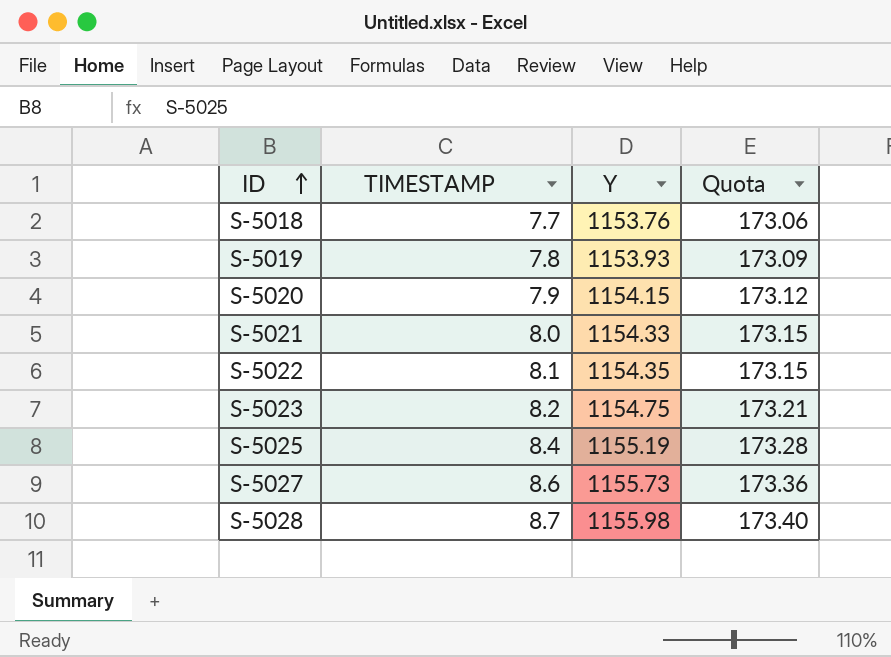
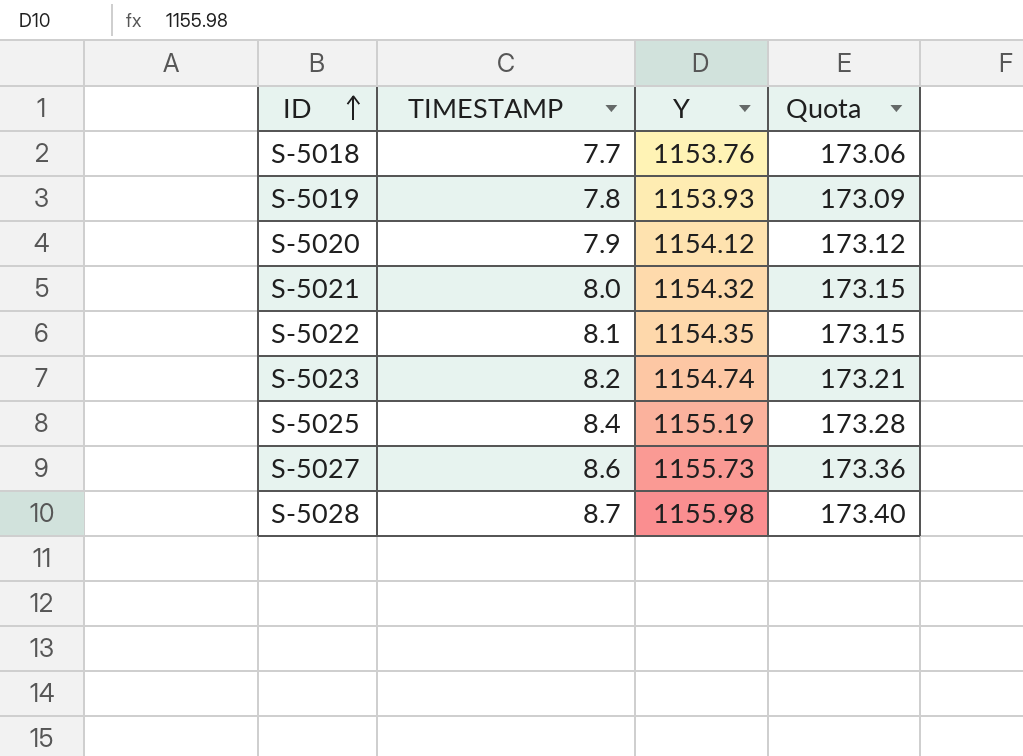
S-5020 | Y: 1154.15 -> 1154.12
S-5021 | Y: 1154.33 -> 1154.32
S-5023 | Y: 1154.75 -> 1154.74

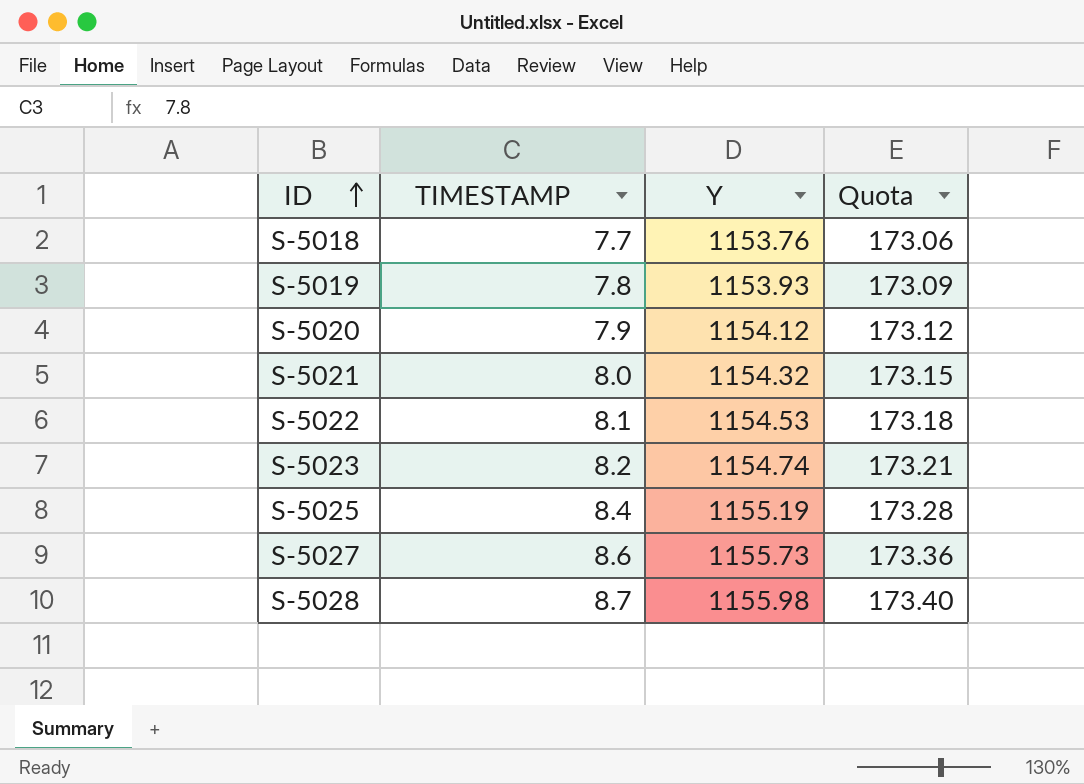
S-5022 | Y: 1154.35 -> 1154.53
S-5022 | Quota: 173.15 -> 173.18

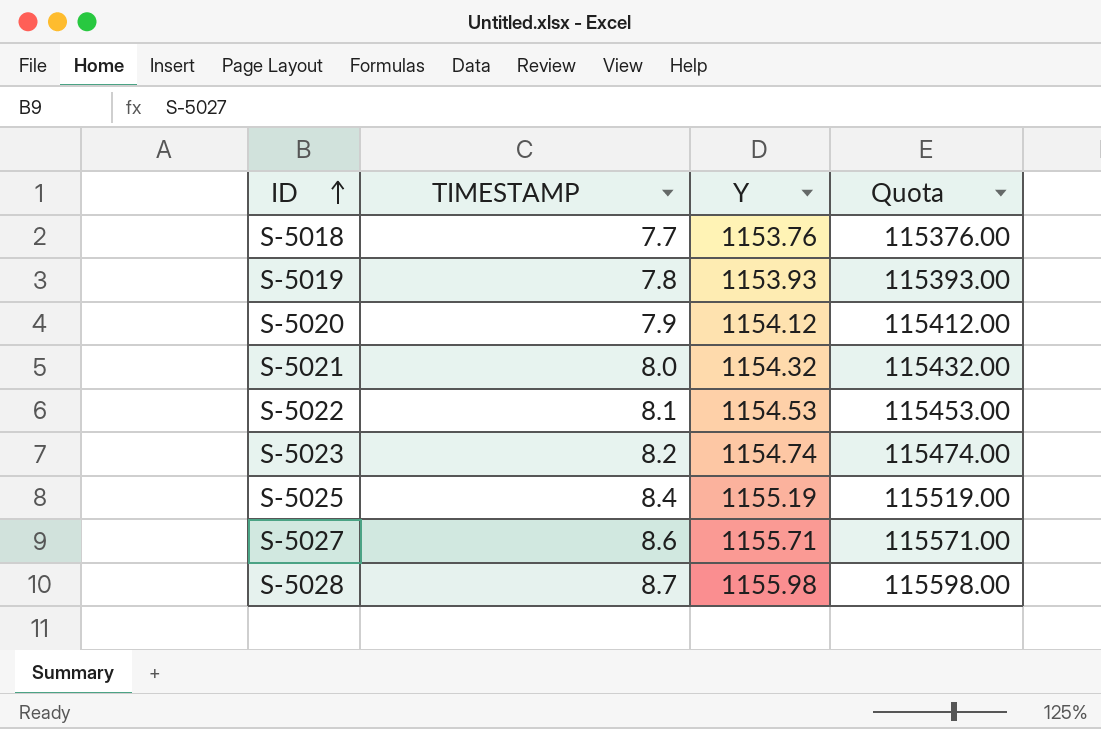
column Quota | formula: [Y] * 0.15 -> [Y] * 100
S-5027 | Y: 1155.73 -> 1155.71

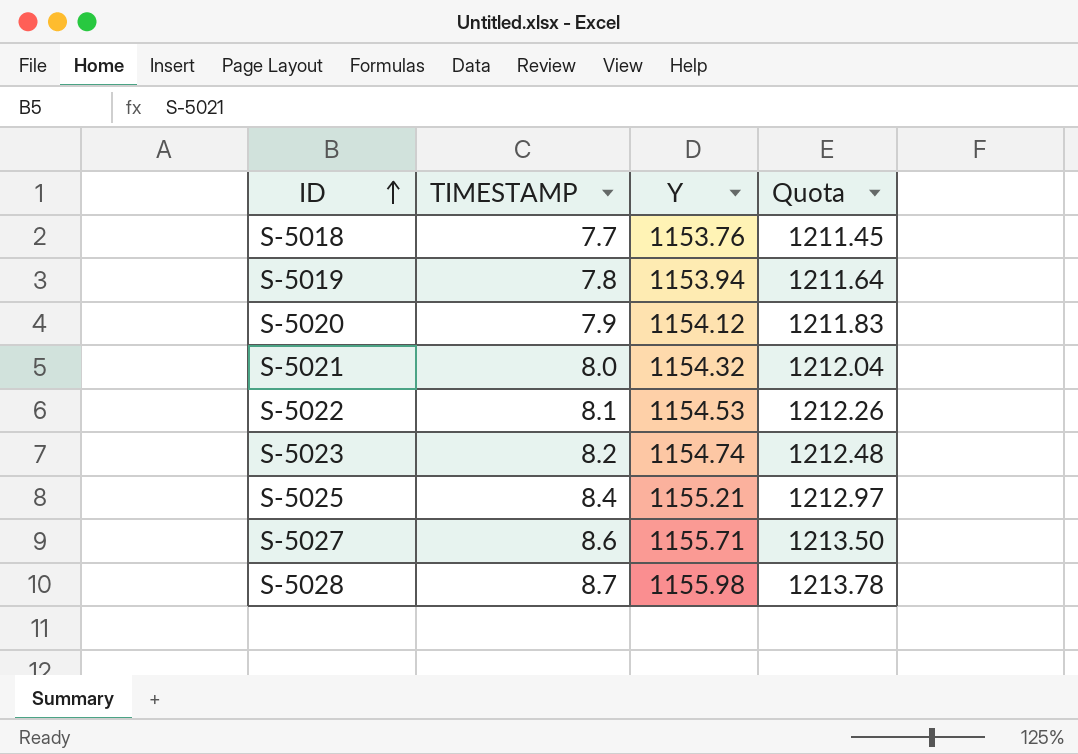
column Quota | formula: [Y] * 100 -> [Y] * 1.05
S-5019 | Y: 1153.93 -> 1153.94
S-5025 | Y: 1155.19 -> 1155.21

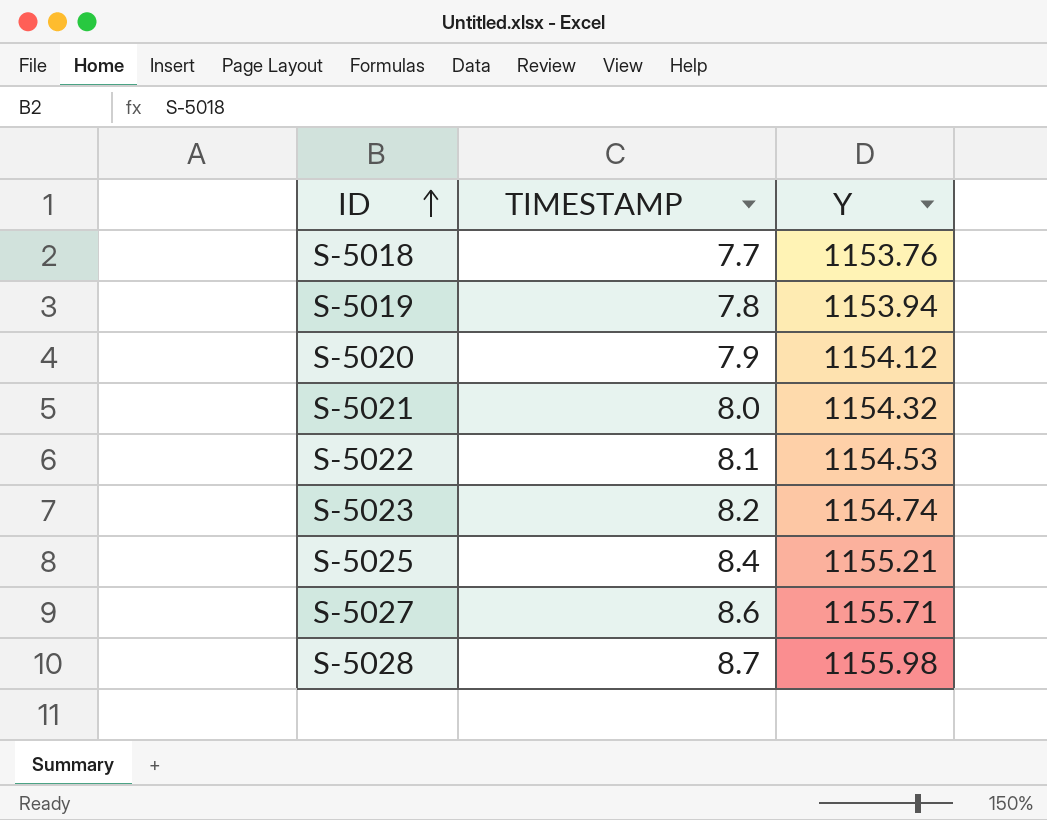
column Quota | formula: [Y] * 1.05 -> none

